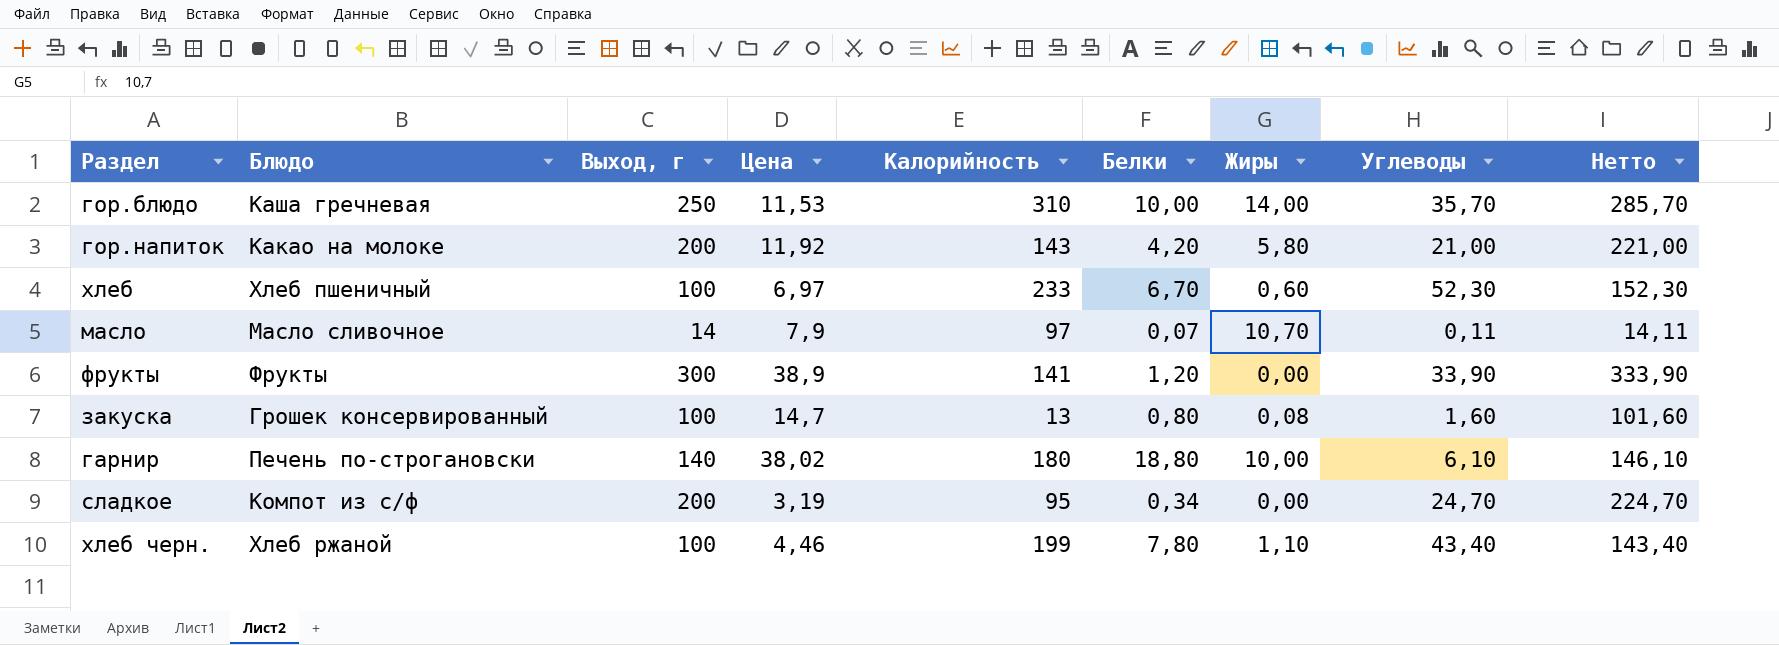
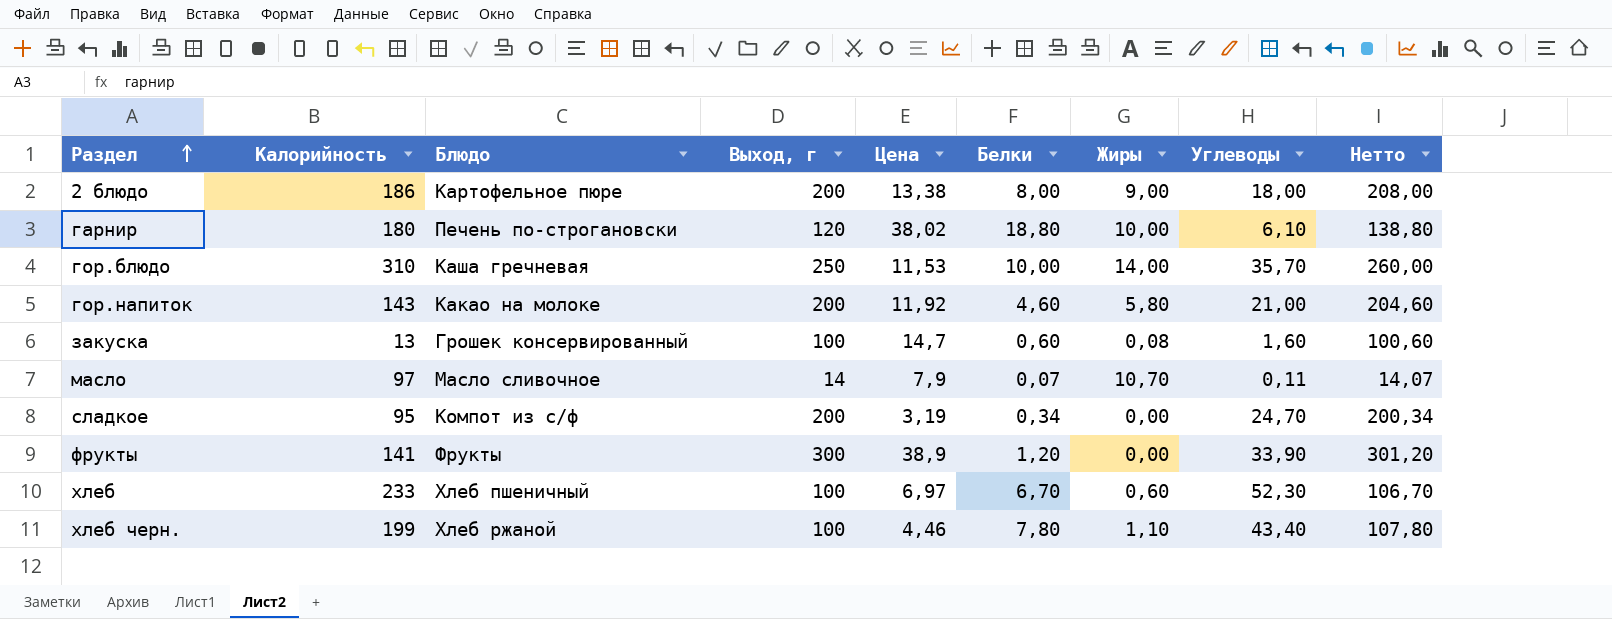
row order: none -> Раздел ascending
column Калорийность | position: 5 -> 2
column Нетто | formula: [Выход, г] + [Углеводы] -> [Выход, г] + [Белки]
row 2 блюдо: none -> 186 | Картофельное пюре | 200 | 13,38 | 8,00 | 9,00 | 18,00 | 208,00
гарнир | Выход, г: 140 -> 120
гор.напиток | Белки: 4,20 -> 4,60
закуска | Белки: 0,80 -> 0,60

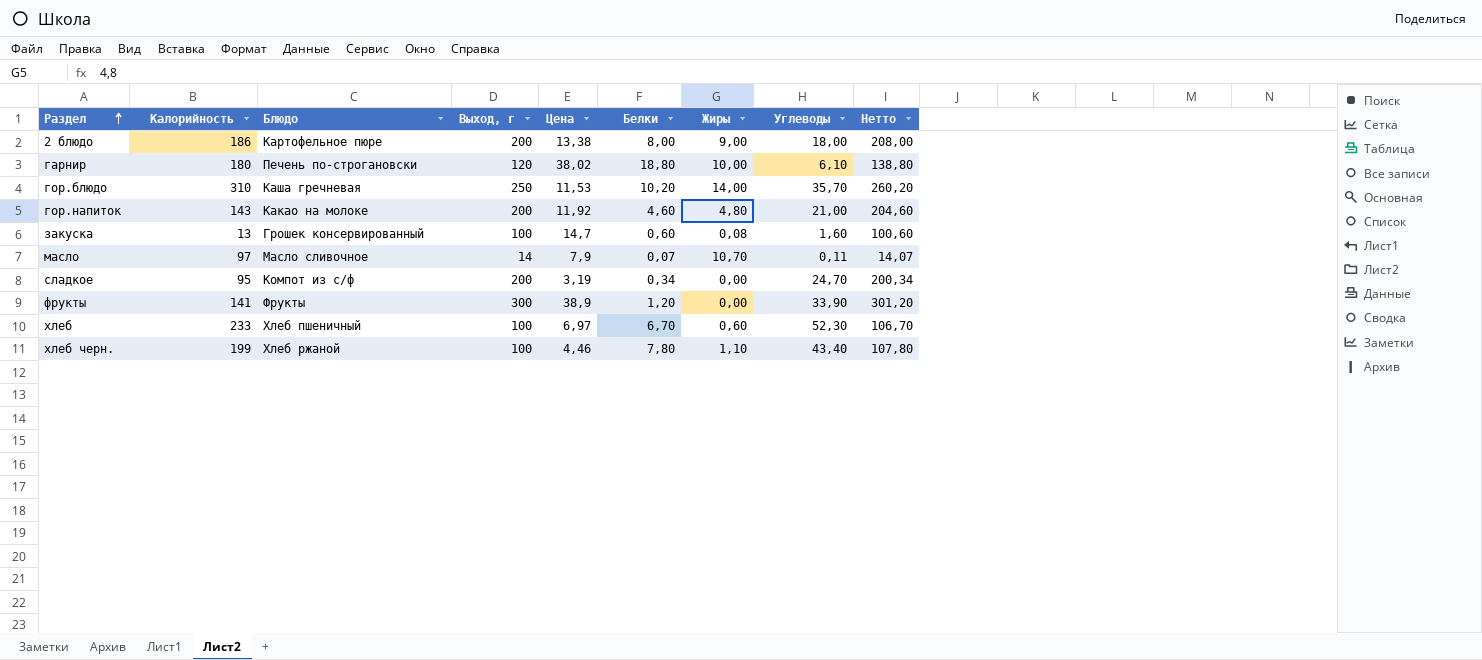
гор.блюдо | Белки: 10,00 -> 10,20
гор.блюдо | Нетто: 260,00 -> 260,20
гор.напиток | Жиры: 5,80 -> 4,80

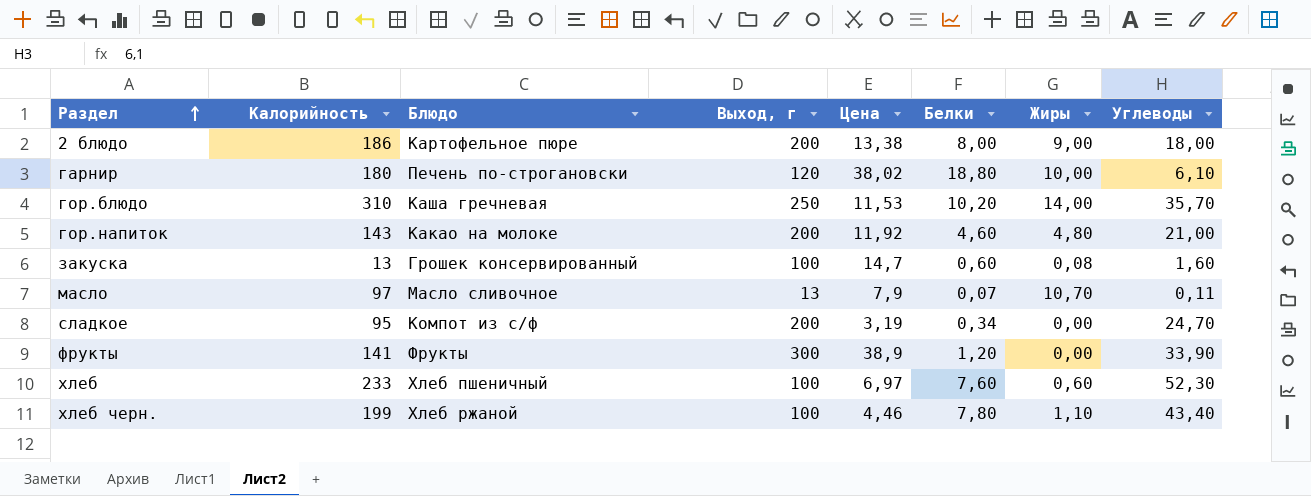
column Нетто | formula: [Выход, г] + [Белки] -> none
масло | Выход, г: 14 -> 13
хлеб | Белки: 6,70 -> 7,60

